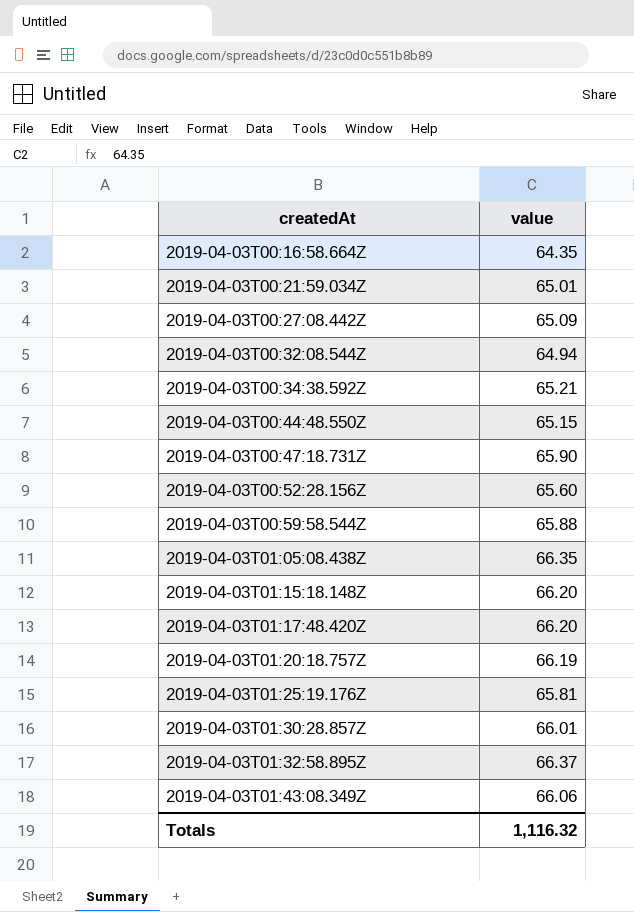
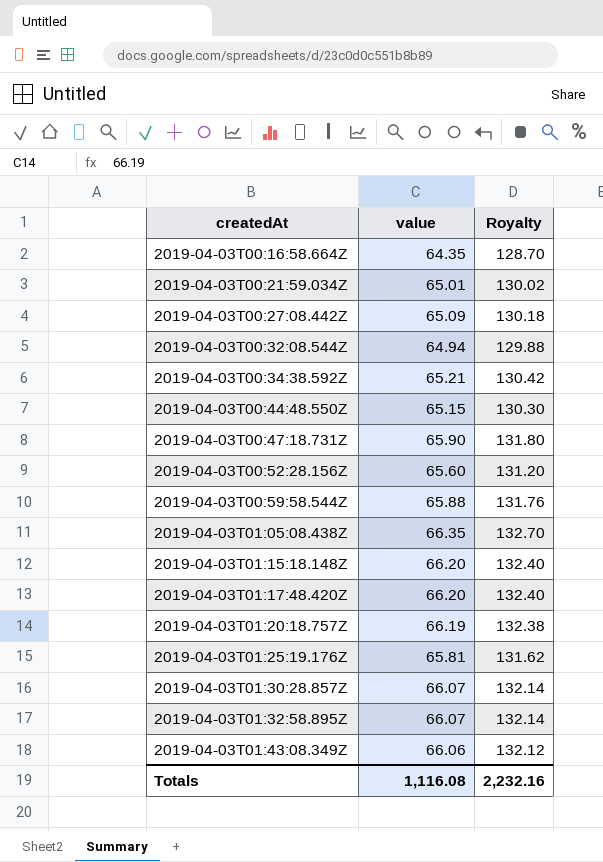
column Royalty | formula: none -> [value] * 2
2019-04-03T01:30:28.857Z | value: 66.01 -> 66.07
2019-04-03T01:32:58.895Z | value: 66.37 -> 66.07
Totals | value: 1,116.32 -> 1,116.08

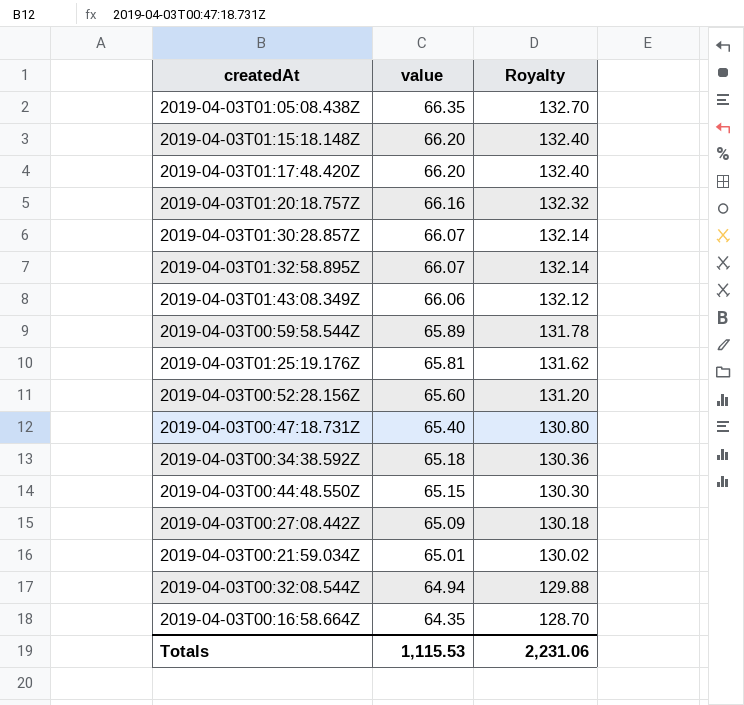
row order: createdAt ascending -> value descending
2019-04-03T01:20:18.757Z | value: 66.19 -> 66.16
2019-04-03T01:20:18.757Z | Royalty: 132.38 -> 132.32
2019-04-03T00:59:58.544Z | value: 65.88 -> 65.89
2019-04-03T00:59:58.544Z | Royalty: 131.76 -> 131.78
2019-04-03T00:47:18.731Z | value: 65.90 -> 65.40
2019-04-03T00:47:18.731Z | Royalty: 131.80 -> 130.80
2019-04-03T00:34:38.592Z | value: 65.21 -> 65.18
2019-04-03T00:34:38.592Z | Royalty: 130.42 -> 130.36
Totals | value: 1,116.08 -> 1,115.53
Totals | Royalty: 2,232.16 -> 2,231.06

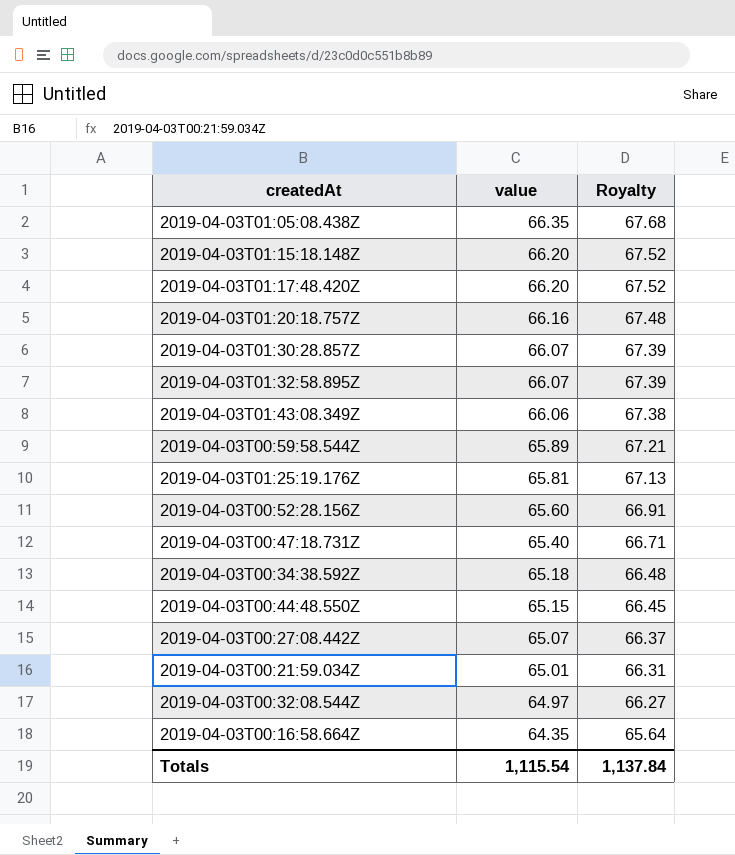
column Royalty | formula: [value] * 2 -> [value] * 1.02
2019-04-03T00:27:08.442Z | value: 65.09 -> 65.07
2019-04-03T00:32:08.544Z | value: 64.94 -> 64.97
Totals | value: 1,115.53 -> 1,115.54
Totals | Royalty: 2,231.06 -> 1,137.84

